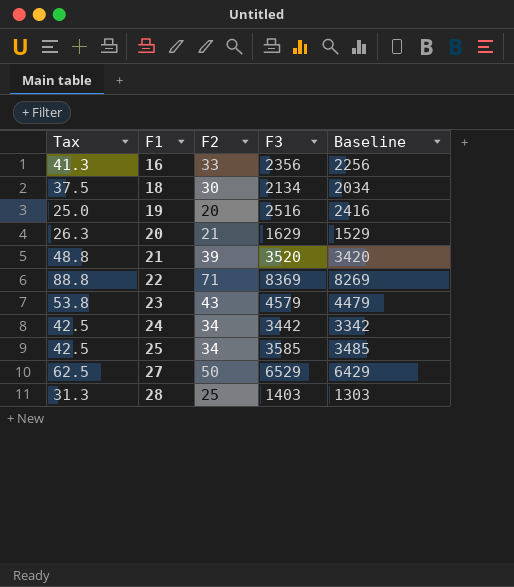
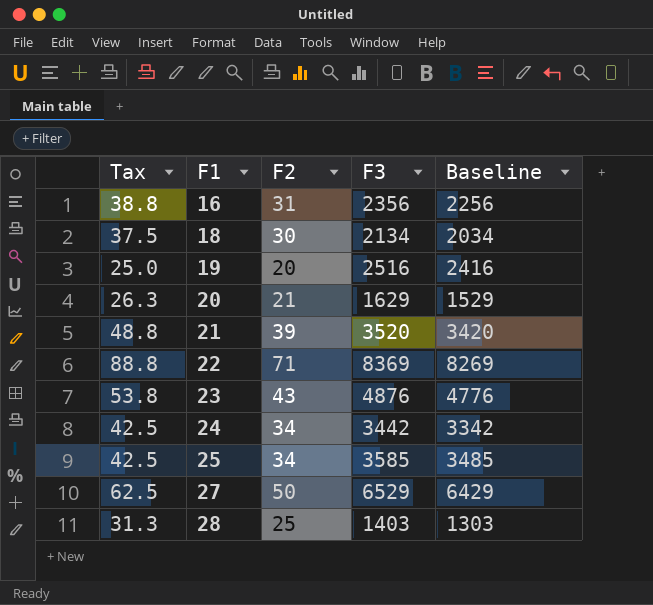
16 | Tax: 41.3 -> 38.8
16 | F2: 33 -> 31
23 | F3: 4579 -> 4876
23 | Baseline: 4479 -> 4776

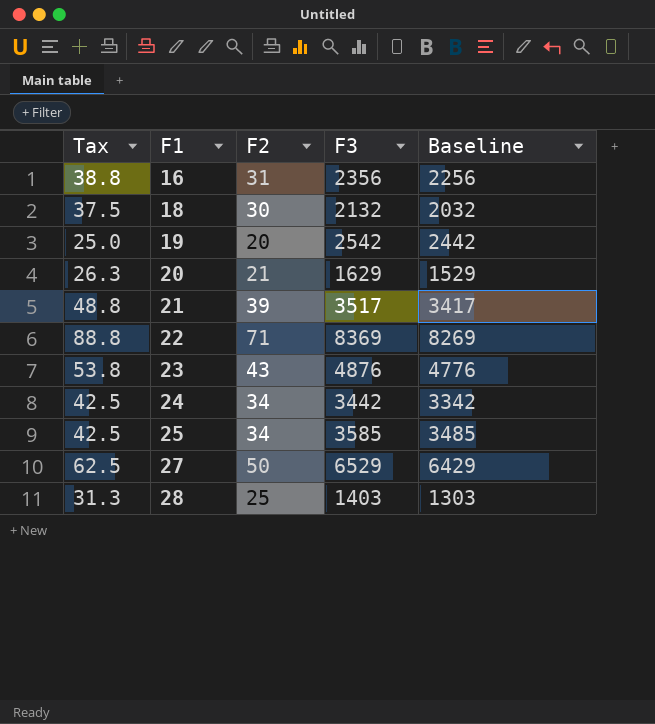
18 | F3: 2134 -> 2132
18 | Baseline: 2034 -> 2032
19 | F3: 2516 -> 2542
19 | Baseline: 2416 -> 2442
21 | F3: 3520 -> 3517
21 | Baseline: 3420 -> 3417

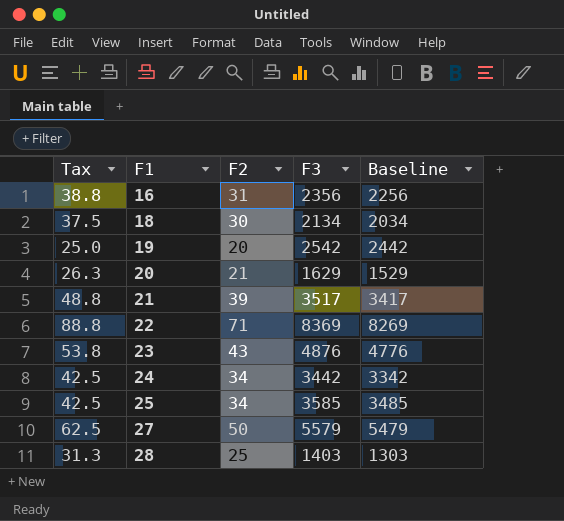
18 | F3: 2132 -> 2134
18 | Baseline: 2032 -> 2034
27 | F3: 6529 -> 5579
27 | Baseline: 6429 -> 5479

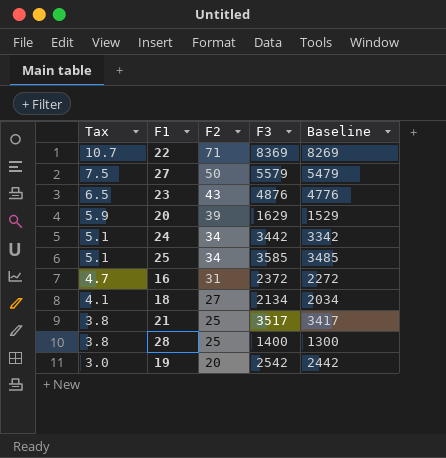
row order: F1 ascending -> Tax descending
column Tax | formula: [F2] * 1.25 -> [F2] * 0.15
20 | F2: 21 -> 39
16 | F3: 2356 -> 2372
16 | Baseline: 2256 -> 2272
18 | F2: 30 -> 27
21 | F2: 39 -> 25
28 | F3: 1403 -> 1400
28 | Baseline: 1303 -> 1300

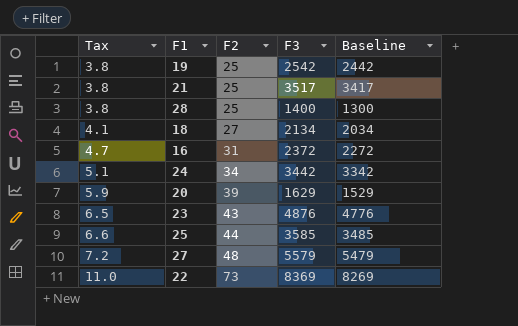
row order: Tax descending -> Tax ascending
19 | Tax: 3.0 -> 3.8
19 | F2: 20 -> 25
25 | Tax: 5.1 -> 6.6
25 | F2: 34 -> 44
27 | Tax: 7.5 -> 7.2
27 | F2: 50 -> 48
22 | Tax: 10.7 -> 11.0
22 | F2: 71 -> 73

